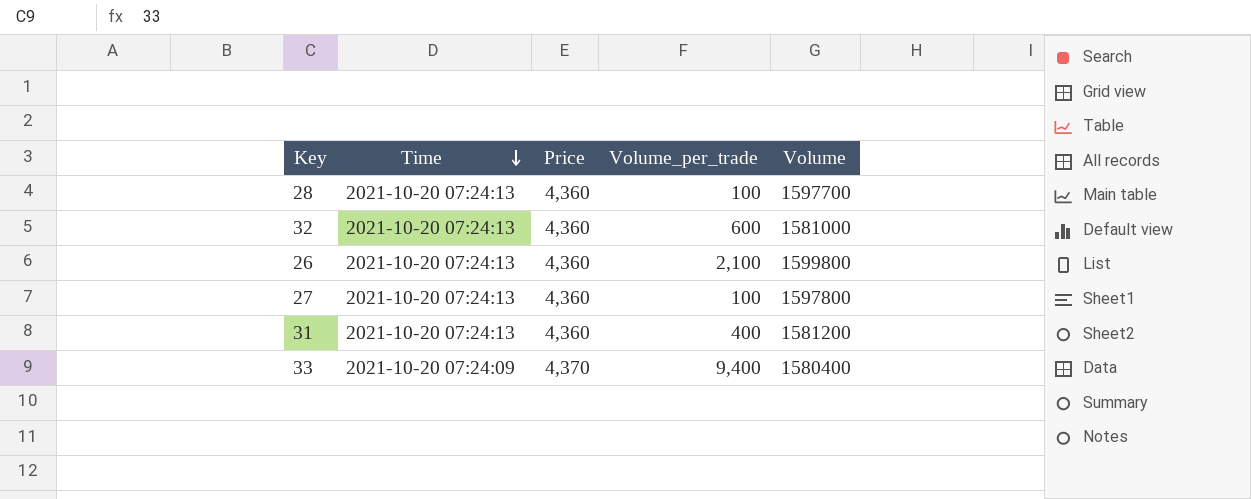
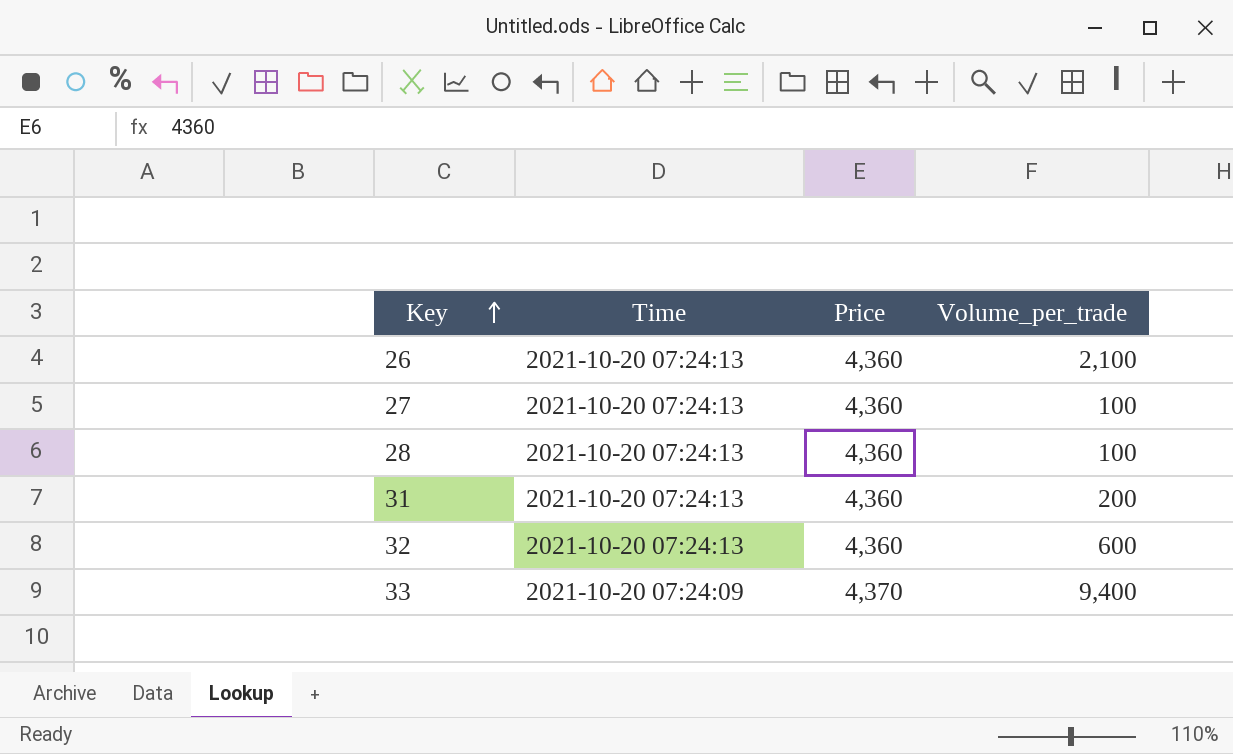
row order: Time descending -> Key ascending
column Volume | position: 5 -> none
31 | Volume_per_trade: 400 -> 200

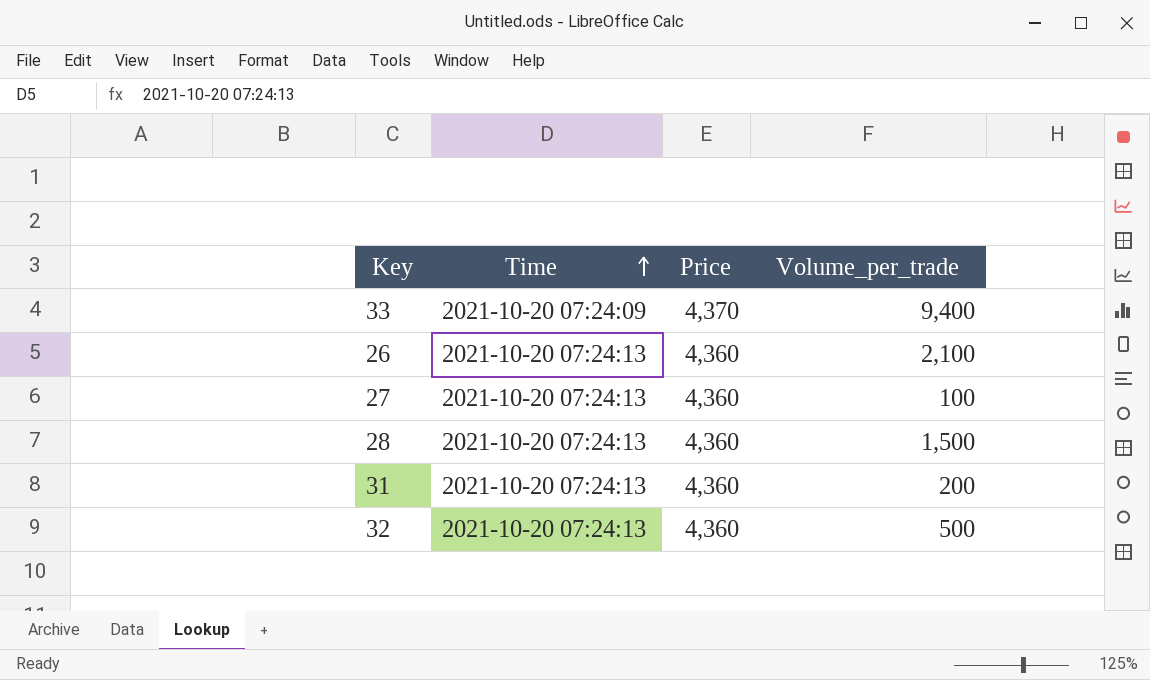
row order: Key ascending -> Time ascending
28 | Volume_per_trade: 100 -> 1,500
32 | Volume_per_trade: 600 -> 500

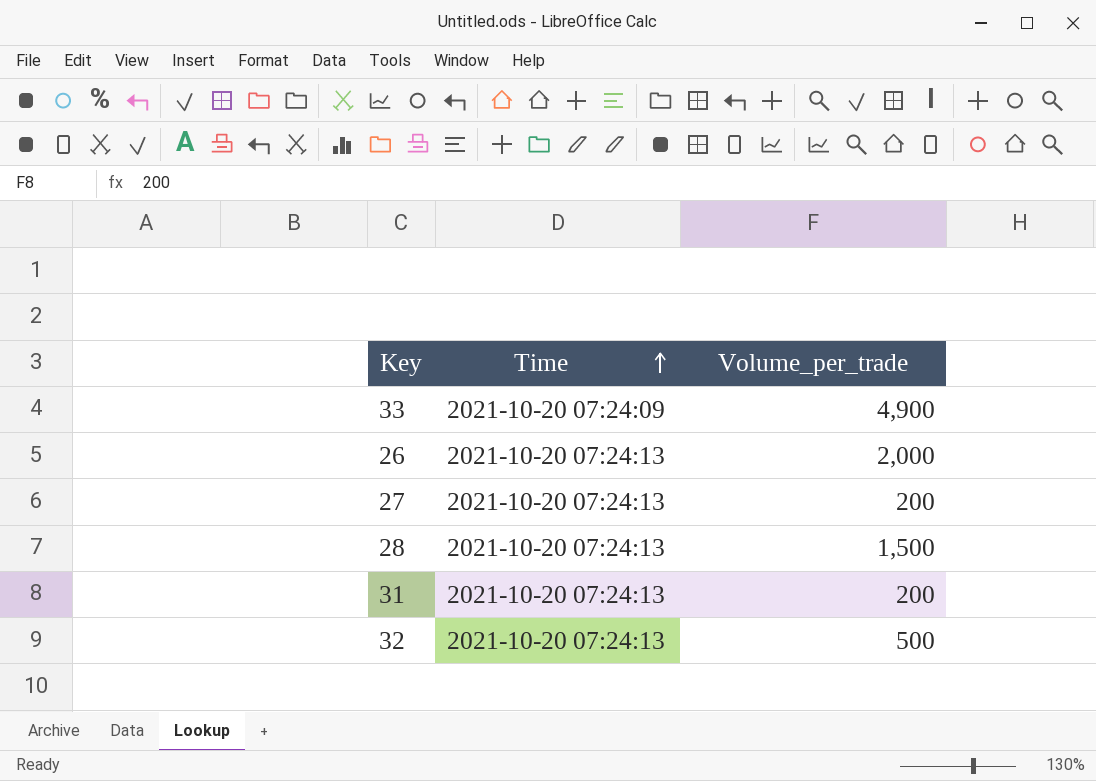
column Price | position: 3 -> none
33 | Volume_per_trade: 9,400 -> 4,900
26 | Volume_per_trade: 2,100 -> 2,000
27 | Volume_per_trade: 100 -> 200

